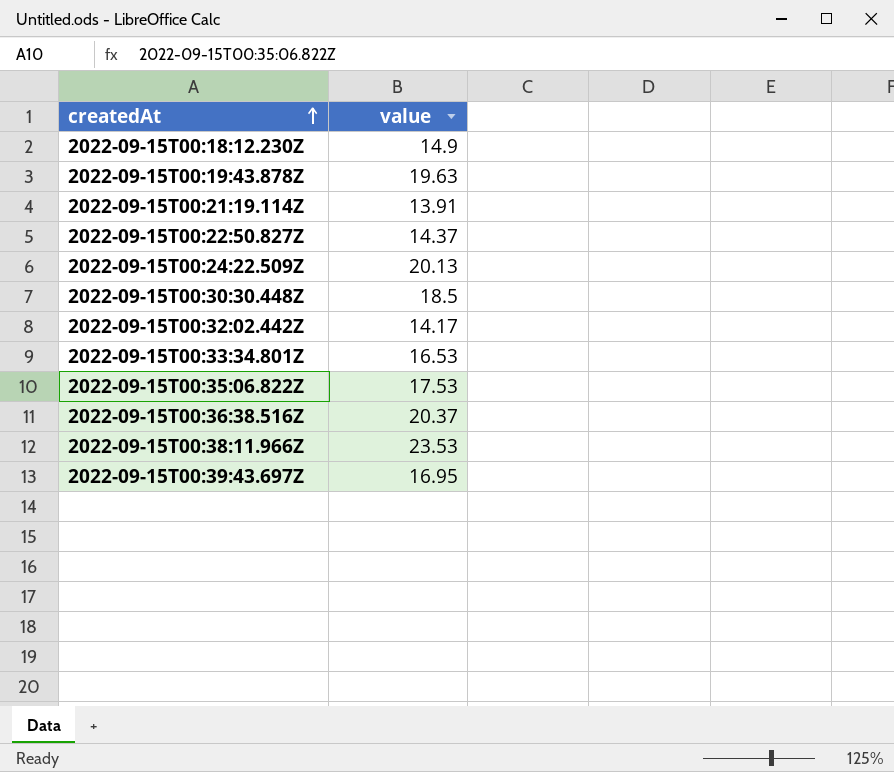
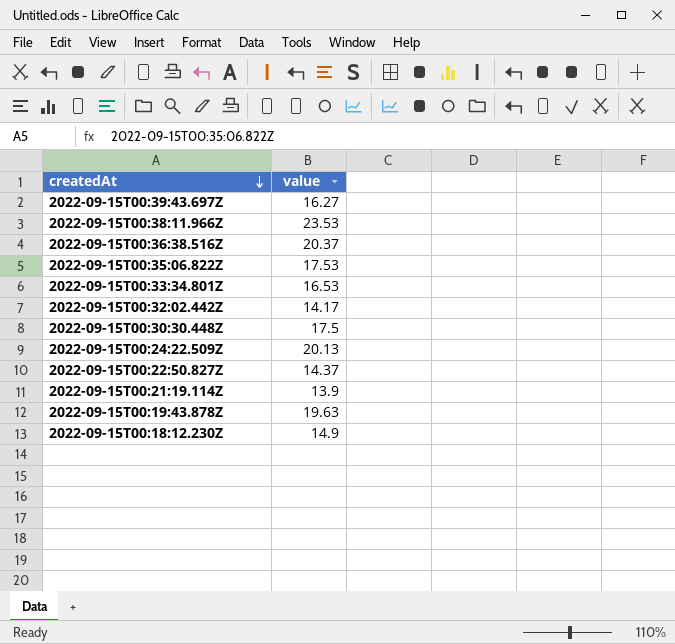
row order: createdAt ascending -> createdAt descending
2022-09-15T00:39:43.697Z | value: 16.95 -> 16.27
2022-09-15T00:30:30.448Z | value: 18.5 -> 17.5
2022-09-15T00:21:19.114Z | value: 13.91 -> 13.9

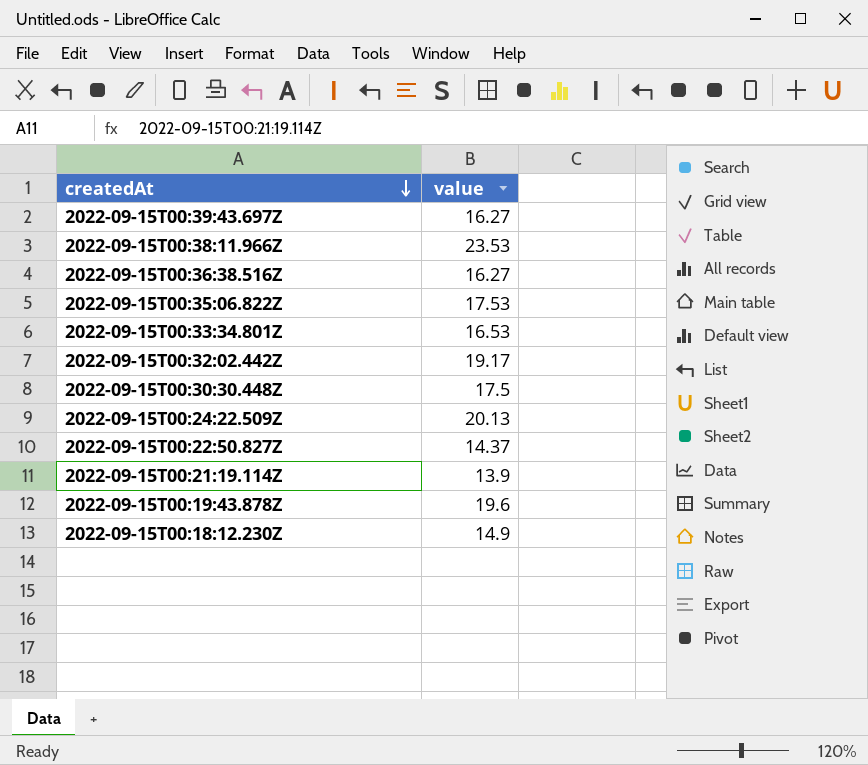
2022-09-15T00:36:38.516Z | value: 20.37 -> 16.27
2022-09-15T00:32:02.442Z | value: 14.17 -> 19.17
2022-09-15T00:19:43.878Z | value: 19.63 -> 19.6

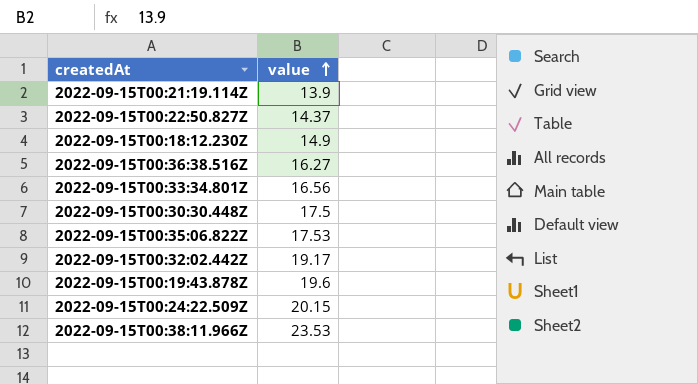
row order: createdAt descending -> value ascending
row 2022-09-15T00:39:43.697Z: 16.27 -> none
2022-09-15T00:33:34.801Z | value: 16.53 -> 16.56
2022-09-15T00:24:22.509Z | value: 20.13 -> 20.15

